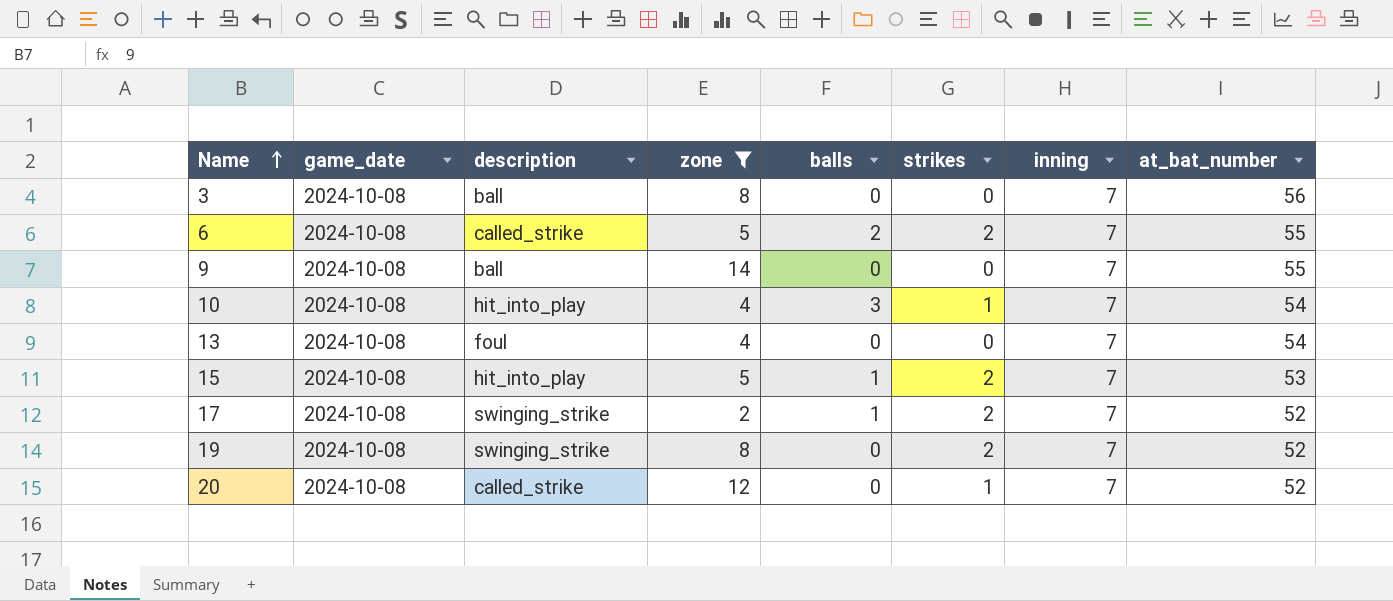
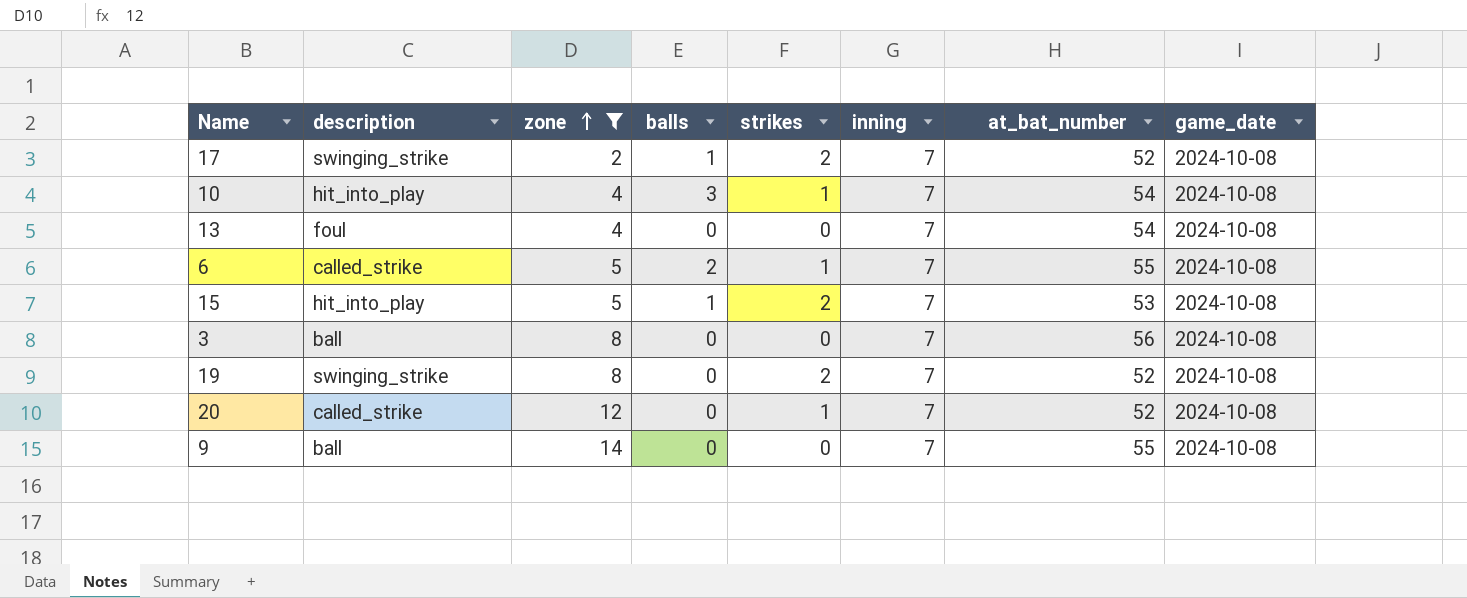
row order: Name ascending -> zone ascending
column game_date | position: 2 -> 8
6 | strikes: 2 -> 1

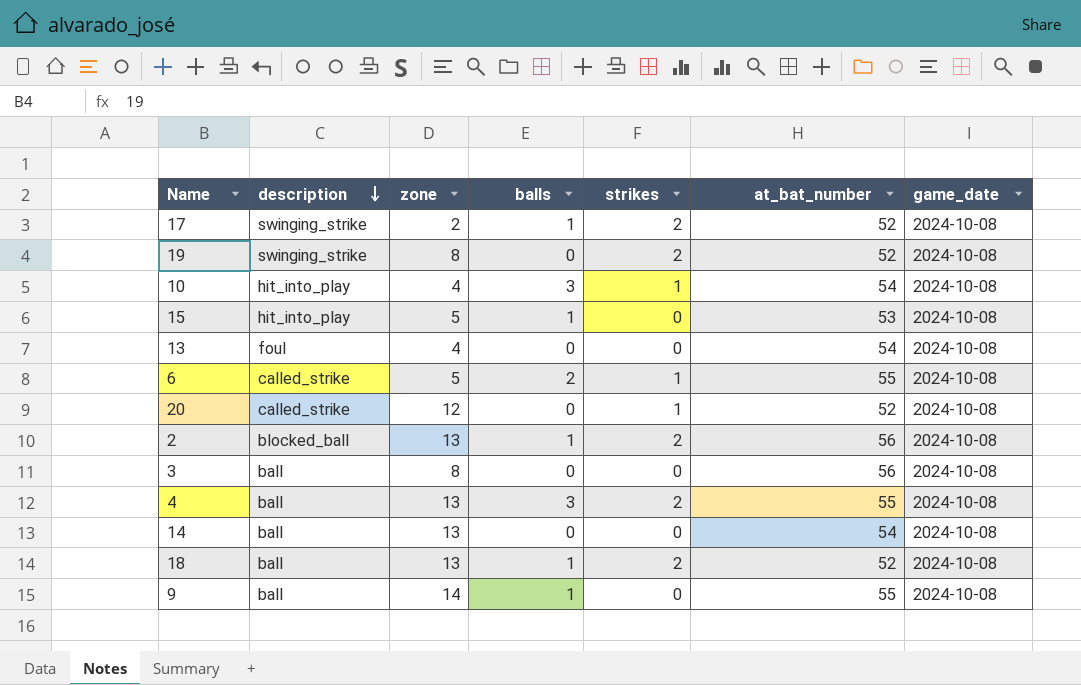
filter: zone != 13 -> none
row order: zone ascending -> description descending
column inning | position: 6 -> none
15 | strikes: 2 -> 0
9 | balls: 0 -> 1

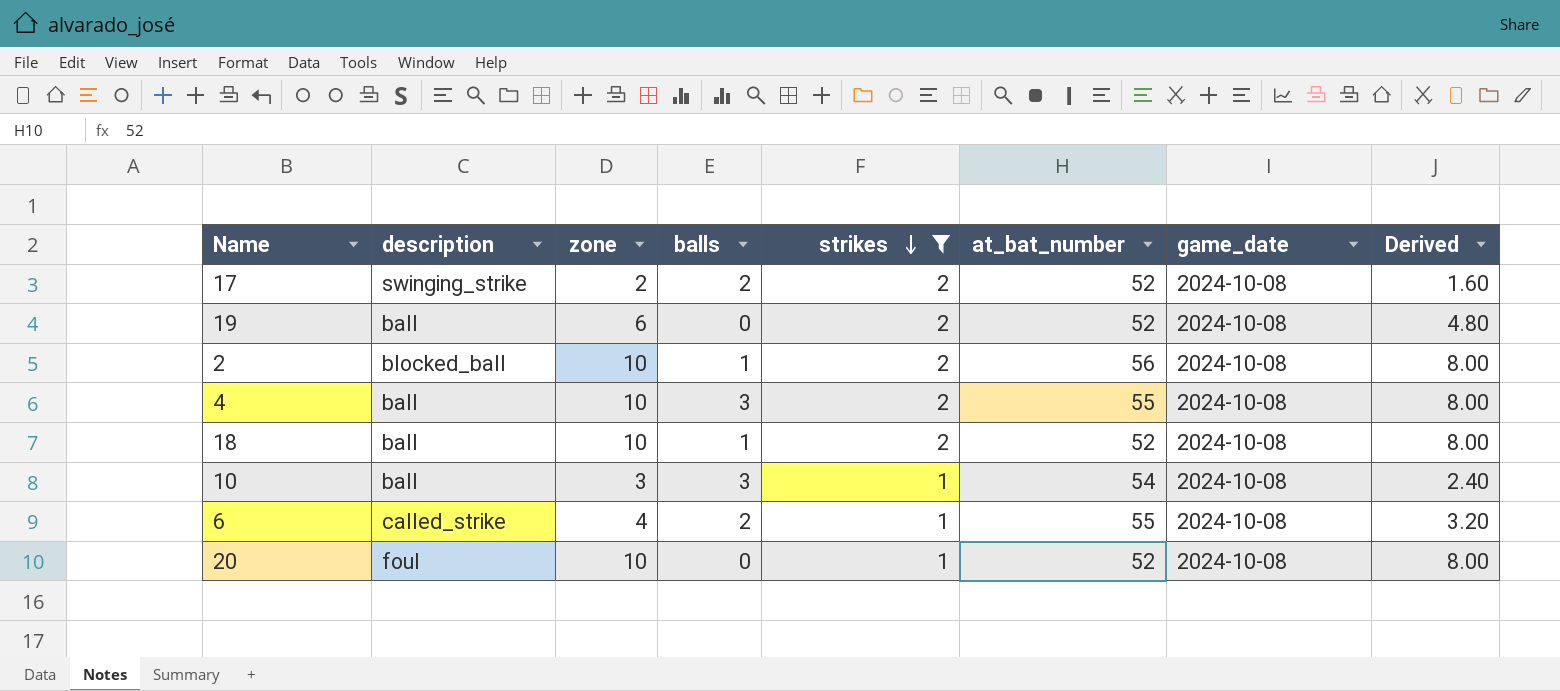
filter: none -> strikes != 0
row order: description descending -> strikes descending
column Derived | formula: none -> [zone] * 0.8
17 | balls: 1 -> 2
19 | description: swinging_strike -> ball
19 | zone: 8 -> 6
2 | zone: 13 -> 10
4 | zone: 13 -> 10
18 | zone: 13 -> 10
10 | description: hit_into_play -> ball
10 | zone: 4 -> 3
6 | zone: 5 -> 4
20 | description: called_strike -> foul
20 | zone: 12 -> 10

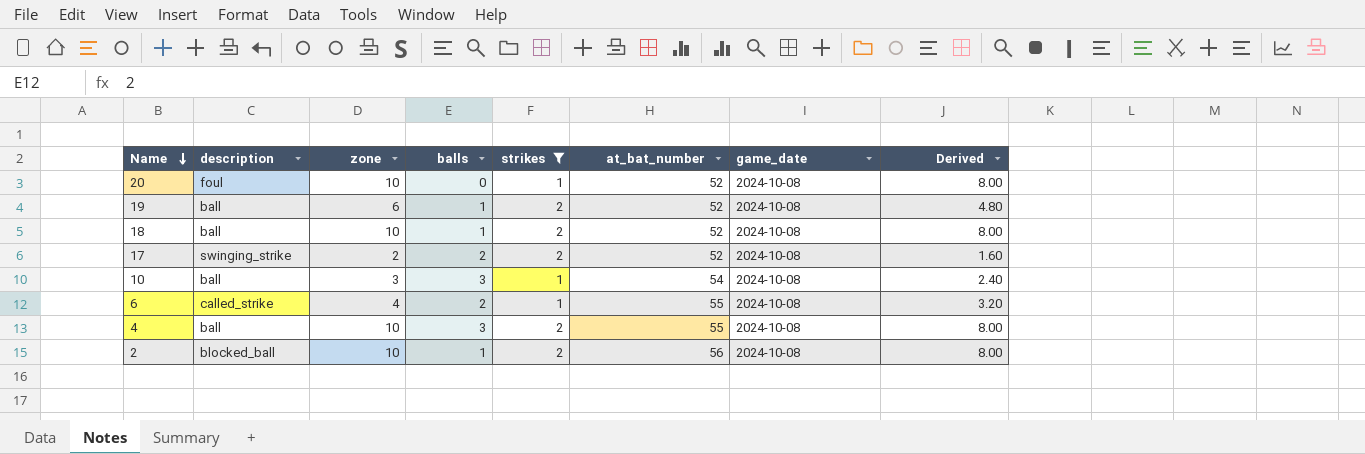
row order: strikes descending -> Name descending
19 | balls: 0 -> 1

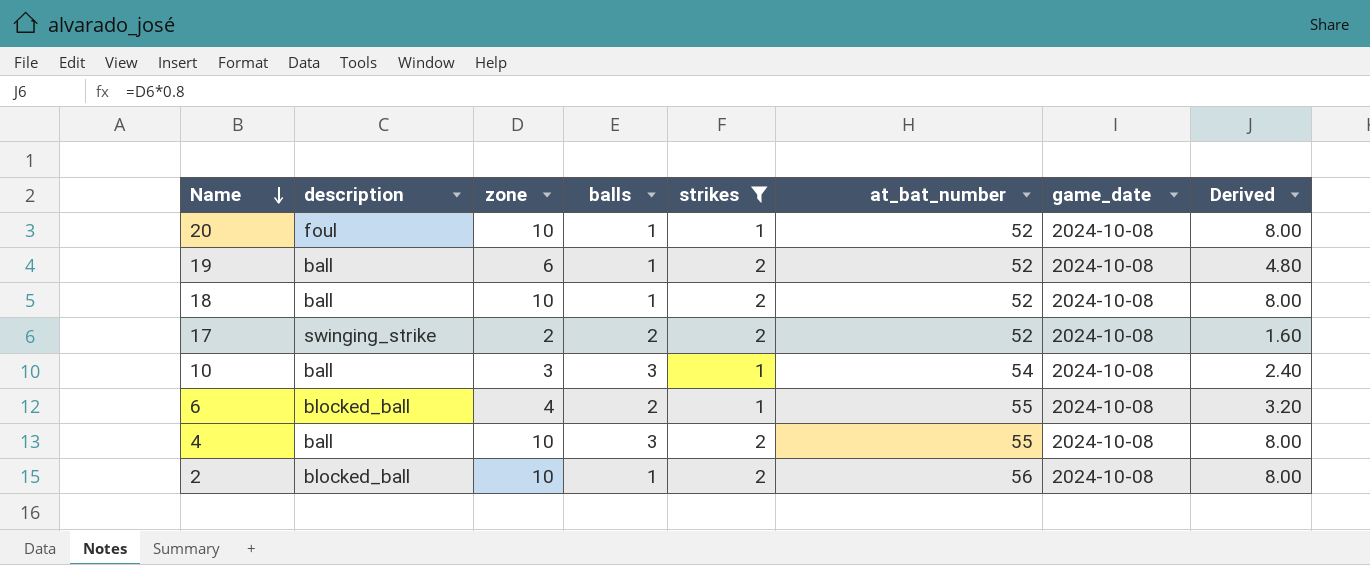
20 | balls: 0 -> 1
6 | description: called_strike -> blocked_ball

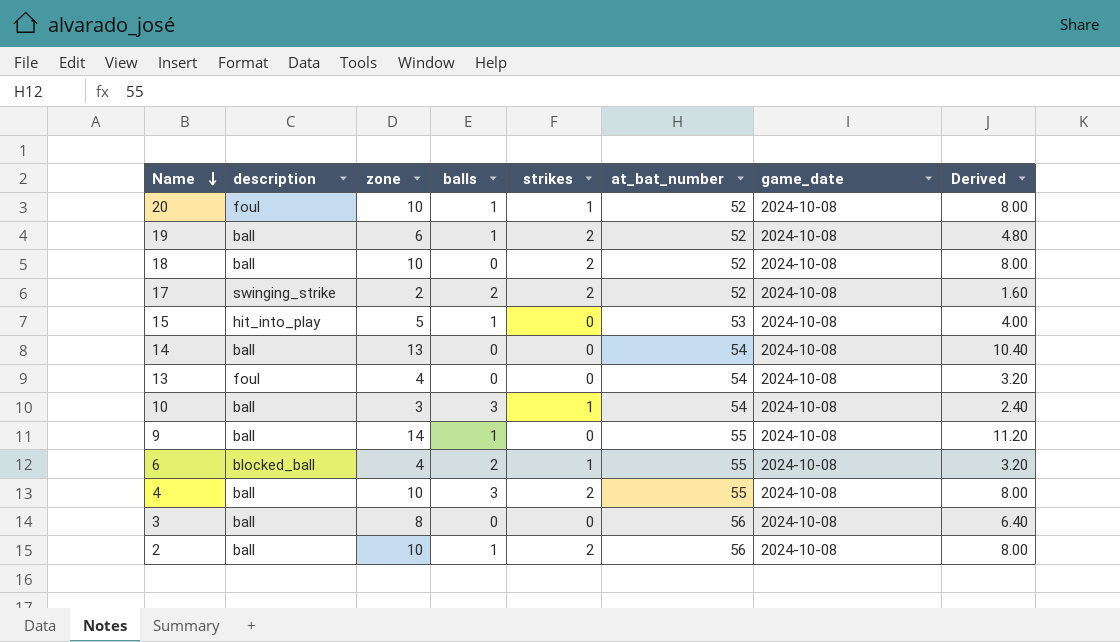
filter: strikes != 0 -> none
18 | balls: 1 -> 0
2 | description: blocked_ball -> ball

